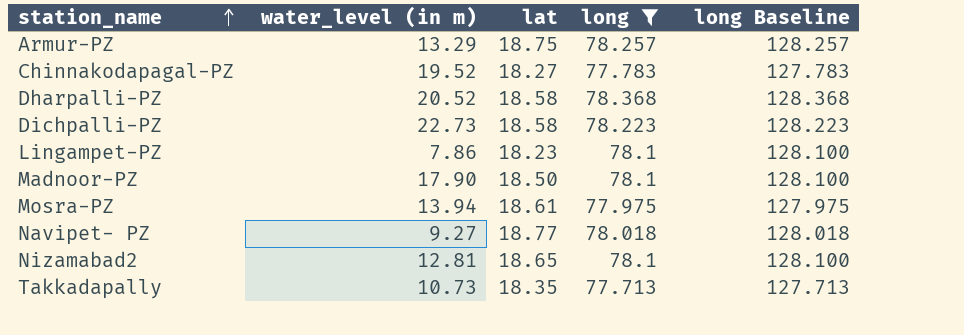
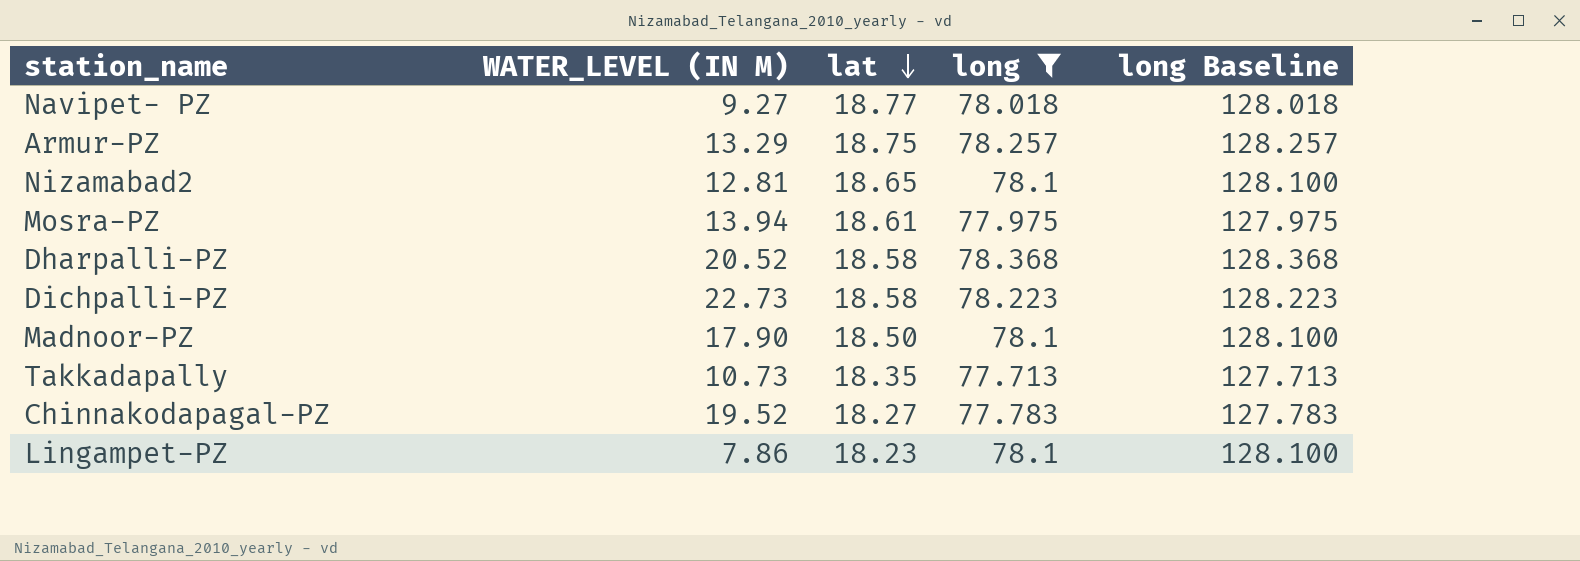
row order: station_name ascending -> lat descending
column name: water_level (in m) -> WATER_LEVEL (IN M)

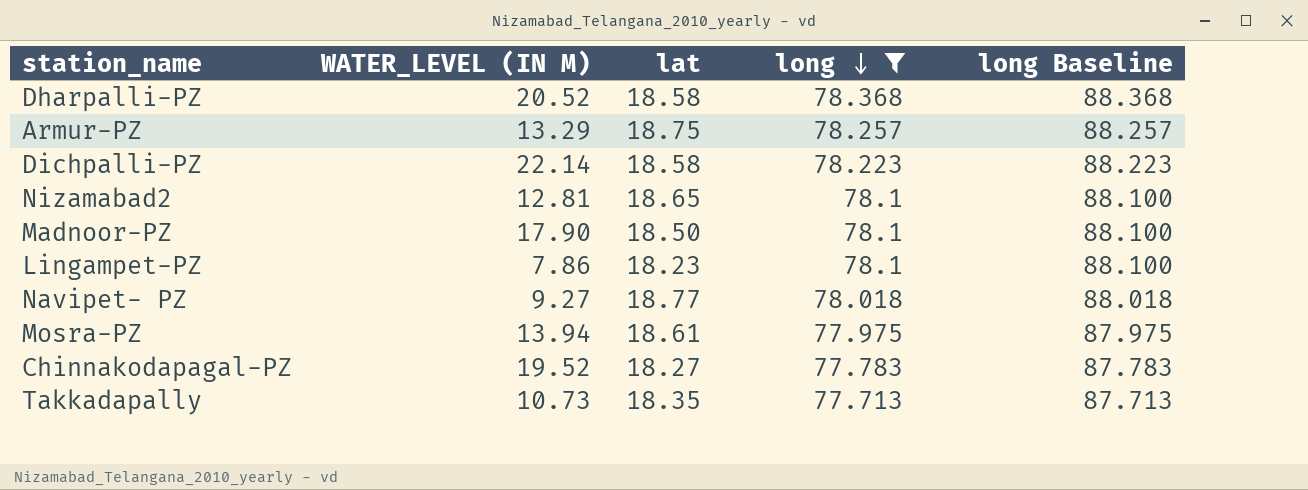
row order: lat descending -> long descending
column long Baseline | formula: [long] + 50 -> [long] + 10
Dichpalli-PZ | WATER_LEVEL (IN M): 22.73 -> 22.14

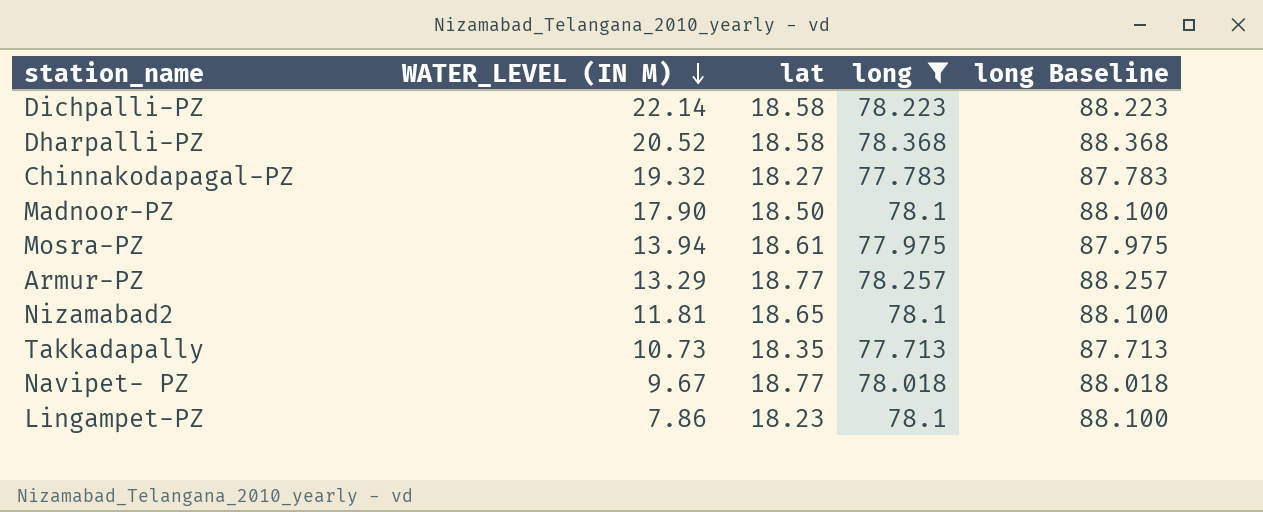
row order: long descending -> WATER_LEVEL (IN M) descending
Chinnakodapagal-PZ | WATER_LEVEL (IN M): 19.52 -> 19.32
Armur-PZ | lat: 18.75 -> 18.77
Nizamabad2 | WATER_LEVEL (IN M): 12.81 -> 11.81
Navipet- PZ | WATER_LEVEL (IN M): 9.27 -> 9.67

